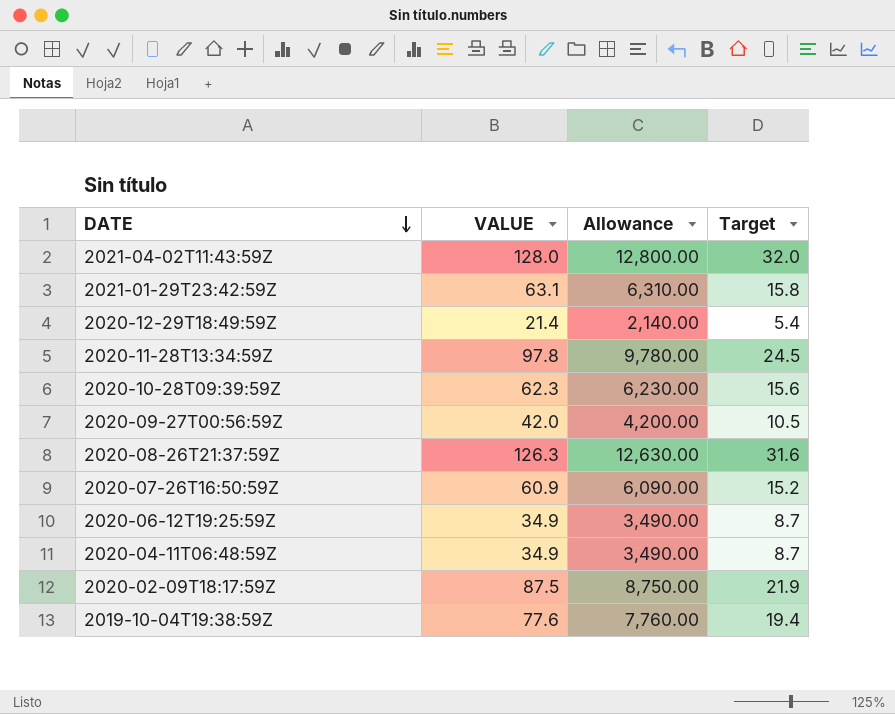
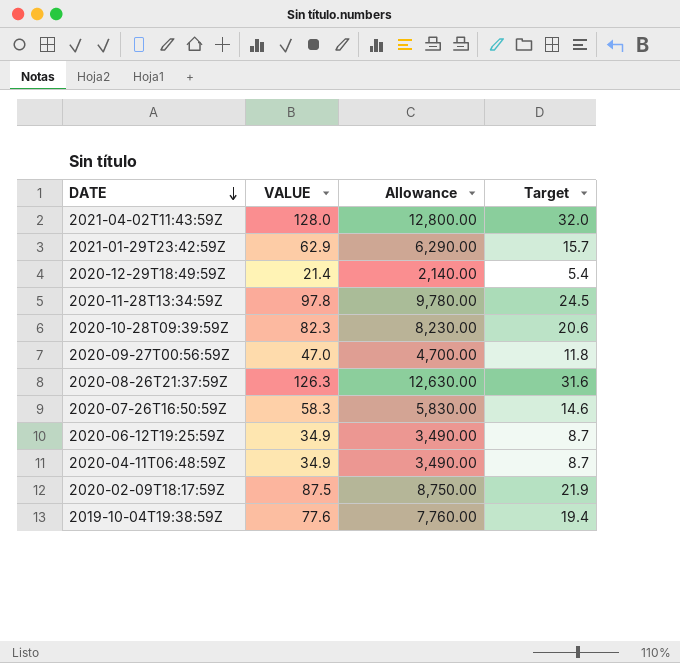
2021-01-29T23:42:59Z | VALUE: 63.1 -> 62.9
2021-01-29T23:42:59Z | Allowance: 6,310.00 -> 6,290.00
2021-01-29T23:42:59Z | Target: 15.8 -> 15.7
2020-10-28T09:39:59Z | VALUE: 62.3 -> 82.3
2020-10-28T09:39:59Z | Allowance: 6,230.00 -> 8,230.00
2020-10-28T09:39:59Z | Target: 15.6 -> 20.6
2020-09-27T00:56:59Z | VALUE: 42.0 -> 47.0
2020-09-27T00:56:59Z | Allowance: 4,200.00 -> 4,700.00
2020-09-27T00:56:59Z | Target: 10.5 -> 11.8
2020-07-26T16:50:59Z | VALUE: 60.9 -> 58.3
2020-07-26T16:50:59Z | Allowance: 6,090.00 -> 5,830.00
2020-07-26T16:50:59Z | Target: 15.2 -> 14.6

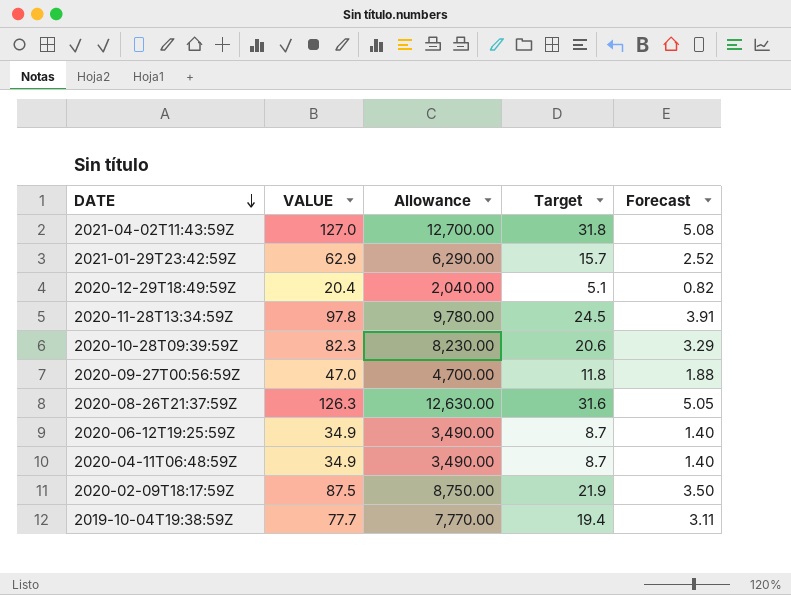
column Forecast | formula: none -> [VALUE] * 0.04
row 2020-07-26T16:50:59Z: 58.3 | 5,830.00 | 14.6 -> none
2021-04-02T11:43:59Z | VALUE: 128.0 -> 127.0
2021-04-02T11:43:59Z | Allowance: 12,800.00 -> 12,700.00
2021-04-02T11:43:59Z | Target: 32.0 -> 31.8
2020-12-29T18:49:59Z | VALUE: 21.4 -> 20.4
2020-12-29T18:49:59Z | Allowance: 2,140.00 -> 2,040.00
2020-12-29T18:49:59Z | Target: 5.4 -> 5.1
2019-10-04T19:38:59Z | VALUE: 77.6 -> 77.7
2019-10-04T19:38:59Z | Allowance: 7,760.00 -> 7,770.00

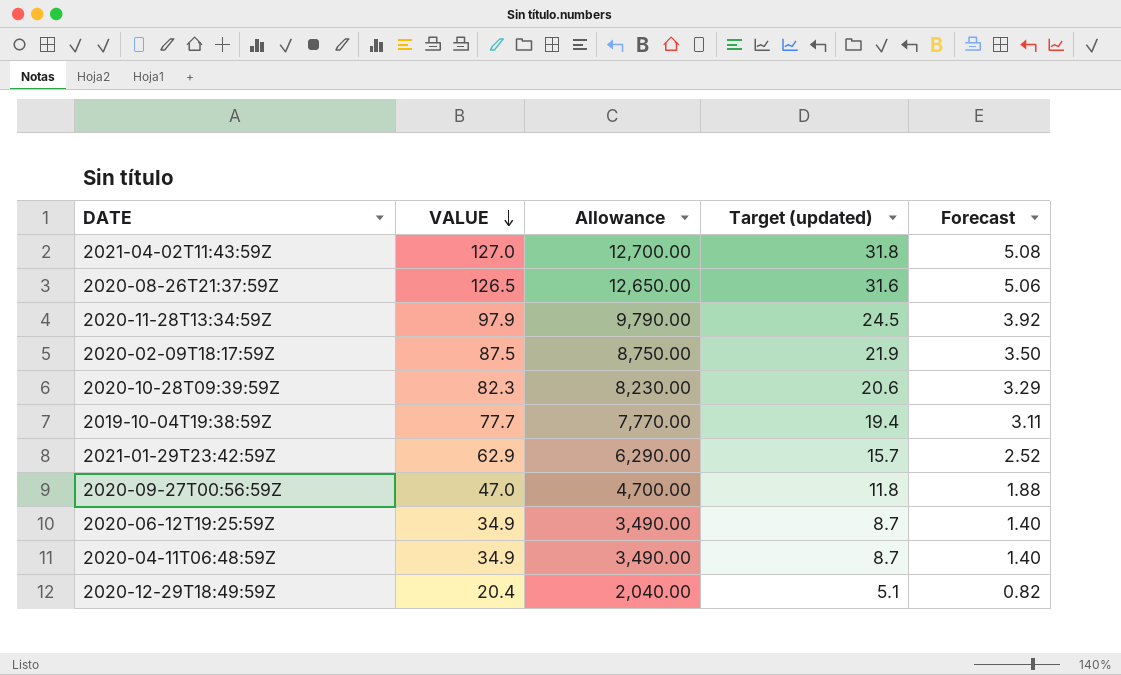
row order: DATE descending -> VALUE descending
column name: Target -> Target (updated)
2020-08-26T21:37:59Z | VALUE: 126.3 -> 126.5
2020-08-26T21:37:59Z | Allowance: 12,630.00 -> 12,650.00
2020-08-26T21:37:59Z | Forecast: 5.05 -> 5.06
2020-11-28T13:34:59Z | VALUE: 97.8 -> 97.9
2020-11-28T13:34:59Z | Allowance: 9,780.00 -> 9,790.00
2020-11-28T13:34:59Z | Forecast: 3.91 -> 3.92

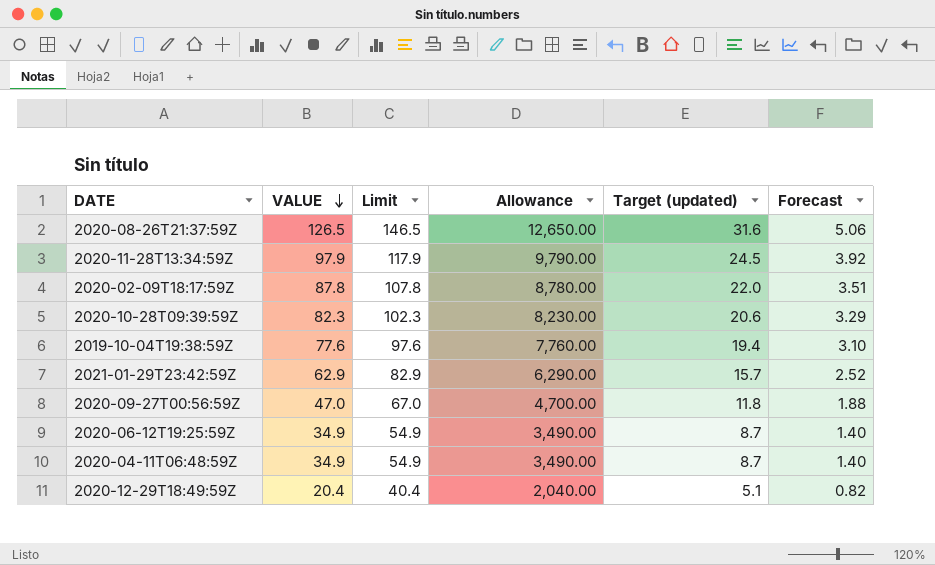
column Limit | formula: none -> [VALUE] + 20
row 2021-04-02T11:43:59Z: 127.0 | 12,700.00 | 31.8 | 5.08 -> none
2020-02-09T18:17:59Z | VALUE: 87.5 -> 87.8
2020-02-09T18:17:59Z | Allowance: 8,750.00 -> 8,780.00
2020-02-09T18:17:59Z | Target (updated): 21.9 -> 22.0
2020-02-09T18:17:59Z | Forecast: 3.50 -> 3.51
2019-10-04T19:38:59Z | VALUE: 77.7 -> 77.6
2019-10-04T19:38:59Z | Allowance: 7,770.00 -> 7,760.00
2019-10-04T19:38:59Z | Forecast: 3.11 -> 3.10

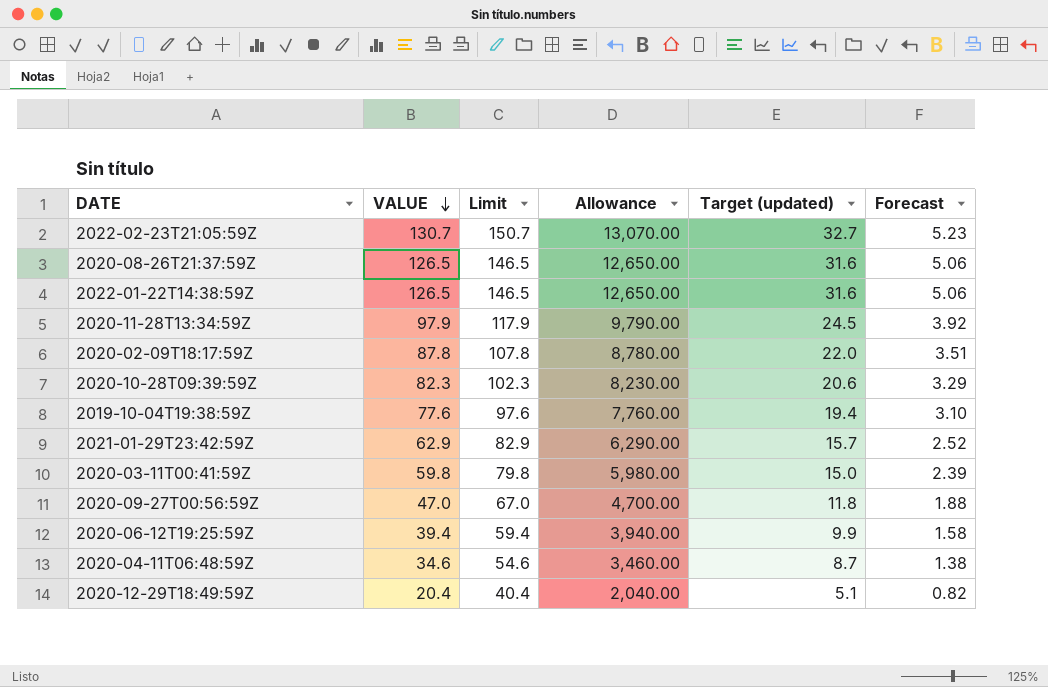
row 2022-02-23T21:05:59Z: none -> 130.7 | 150.7 | 13,070.00 | 32.7 | 5.23
row 2022-01-22T14:38:59Z: none -> 126.5 | 146.5 | 12,650.00 | 31.6 | 5.06
row 2020-03-11T00:41:59Z: none -> 59.8 | 79.8 | 5,980.00 | 15.0 | 2.39
2020-06-12T19:25:59Z | VALUE: 34.9 -> 39.4
2020-06-12T19:25:59Z | Limit: 54.9 -> 59.4
2020-06-12T19:25:59Z | Allowance: 3,490.00 -> 3,940.00
2020-06-12T19:25:59Z | Target (updated): 8.7 -> 9.9
2020-06-12T19:25:59Z | Forecast: 1.40 -> 1.58
2020-04-11T06:48:59Z | VALUE: 34.9 -> 34.6
2020-04-11T06:48:59Z | Limit: 54.9 -> 54.6
2020-04-11T06:48:59Z | Allowance: 3,490.00 -> 3,460.00
2020-04-11T06:48:59Z | Forecast: 1.40 -> 1.38

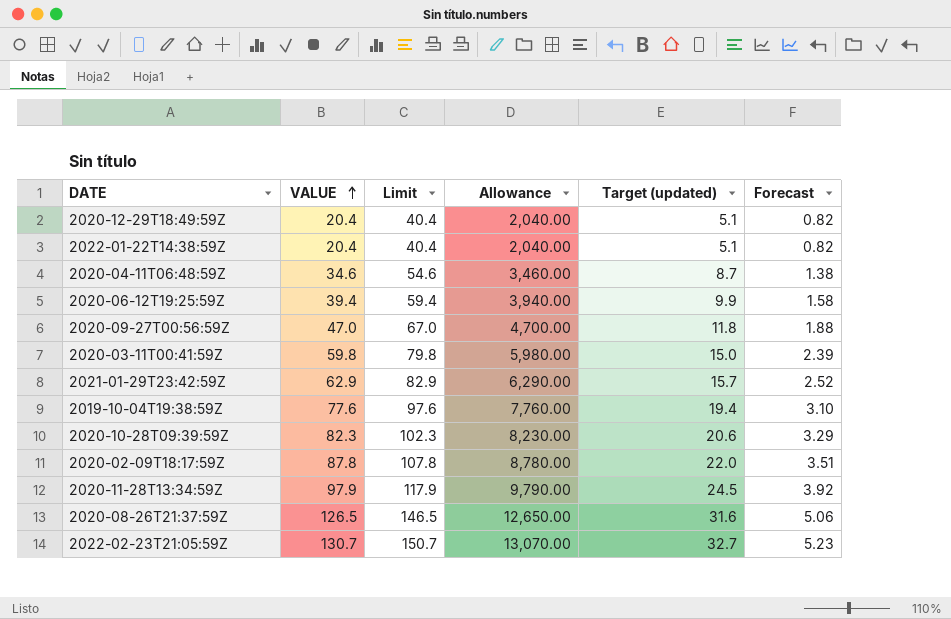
row order: VALUE descending -> VALUE ascending
2022-01-22T14:38:59Z | VALUE: 126.5 -> 20.4
2022-01-22T14:38:59Z | Limit: 146.5 -> 40.4
2022-01-22T14:38:59Z | Allowance: 12,650.00 -> 2,040.00
2022-01-22T14:38:59Z | Target (updated): 31.6 -> 5.1
2022-01-22T14:38:59Z | Forecast: 5.06 -> 0.82

